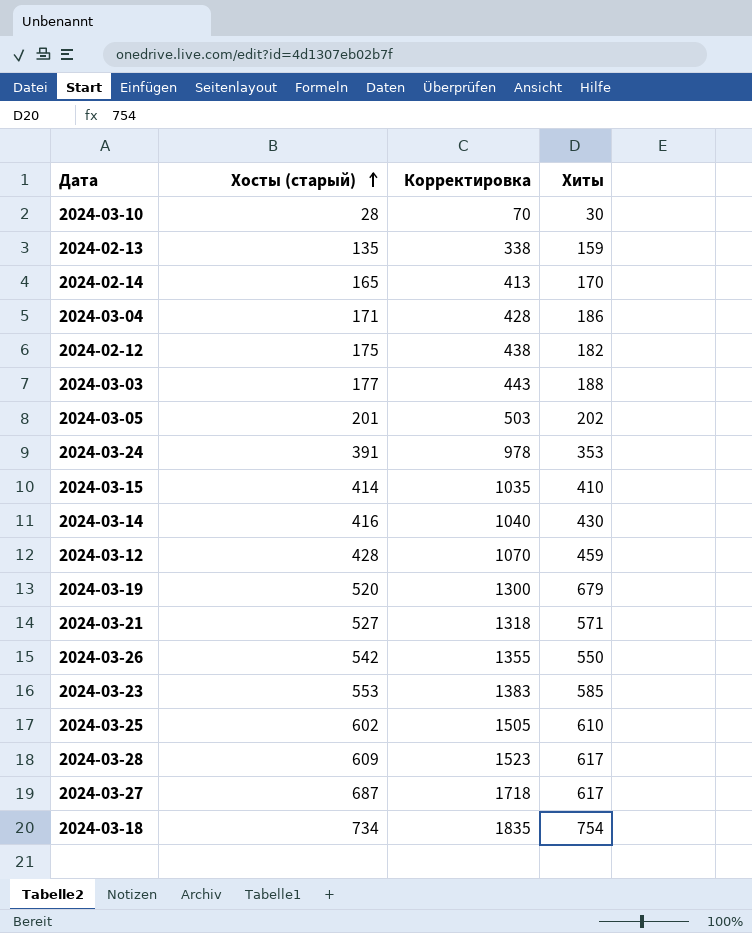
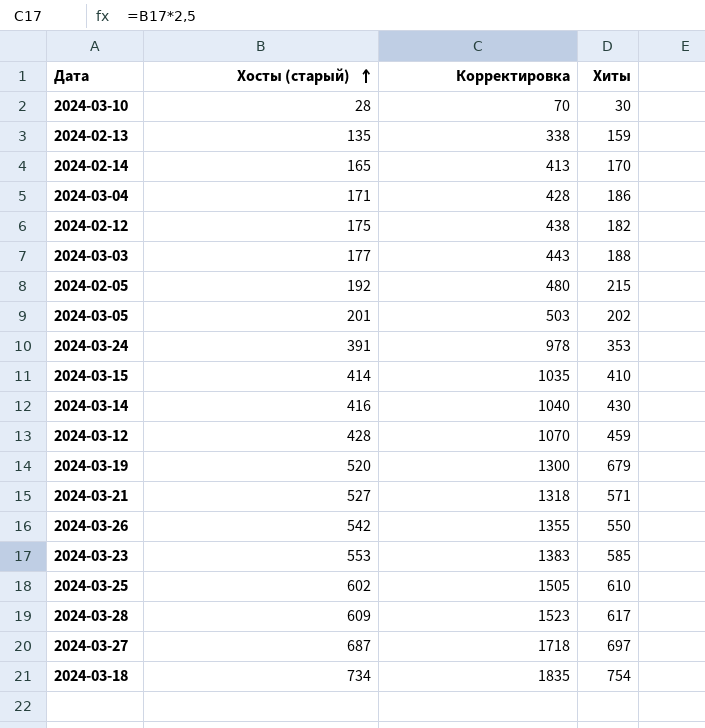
row 2024-02-05: none -> 192 | 480 | 215
2024-03-27 | Хиты: 617 -> 697

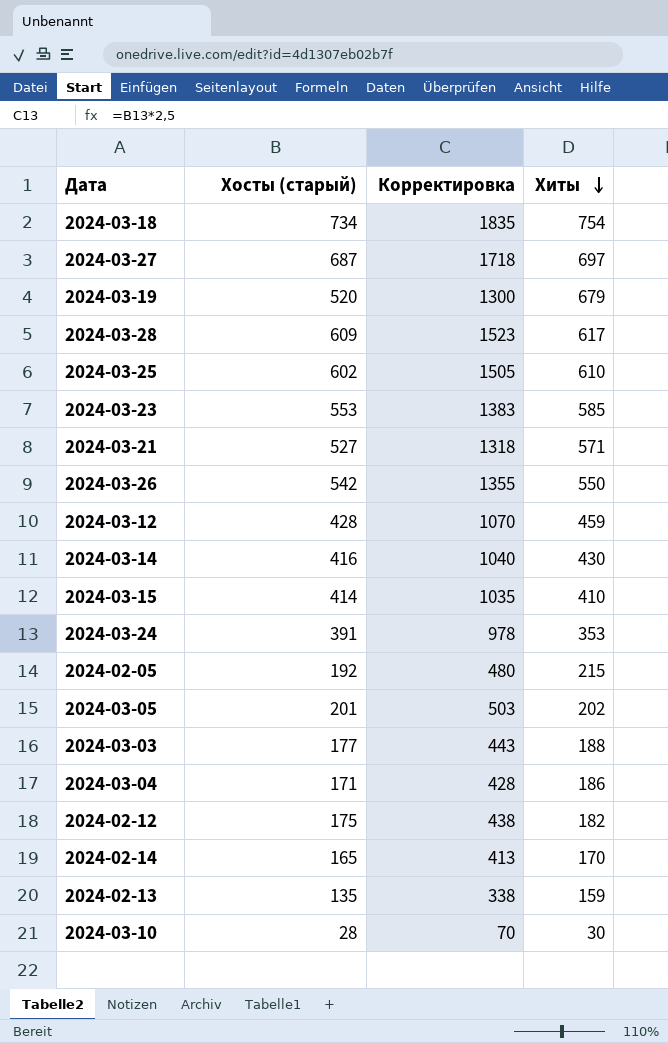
row order: Хосты (старый) ascending -> Хиты descending

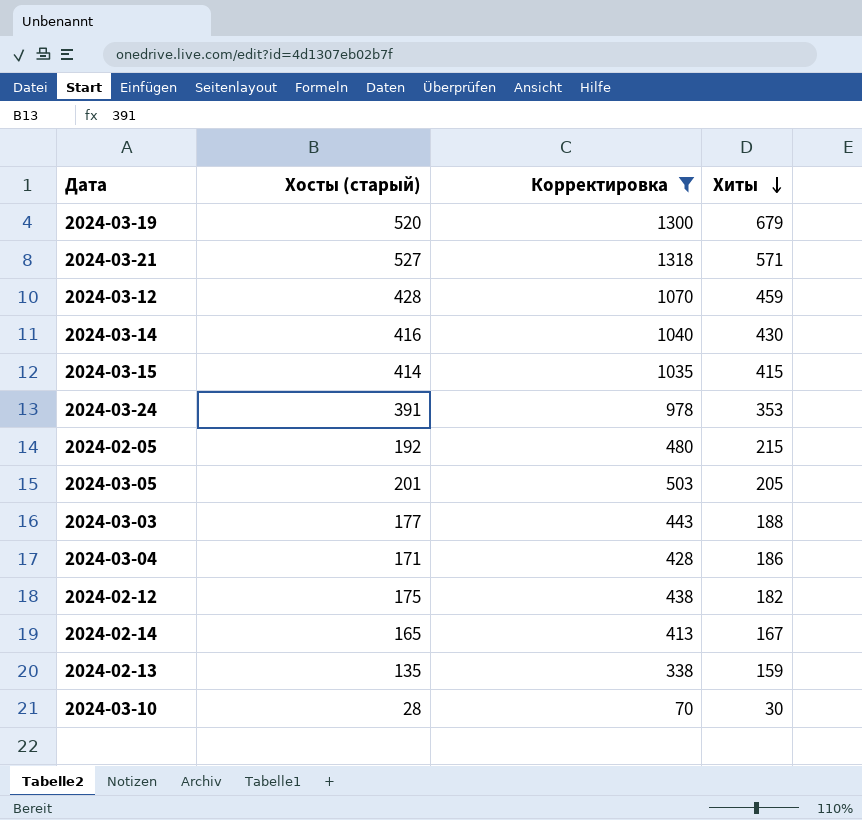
filter: none -> Корректировка <= 1318
2024-03-15 | Хиты: 410 -> 415
2024-03-05 | Хиты: 202 -> 205
2024-02-14 | Хиты: 170 -> 167

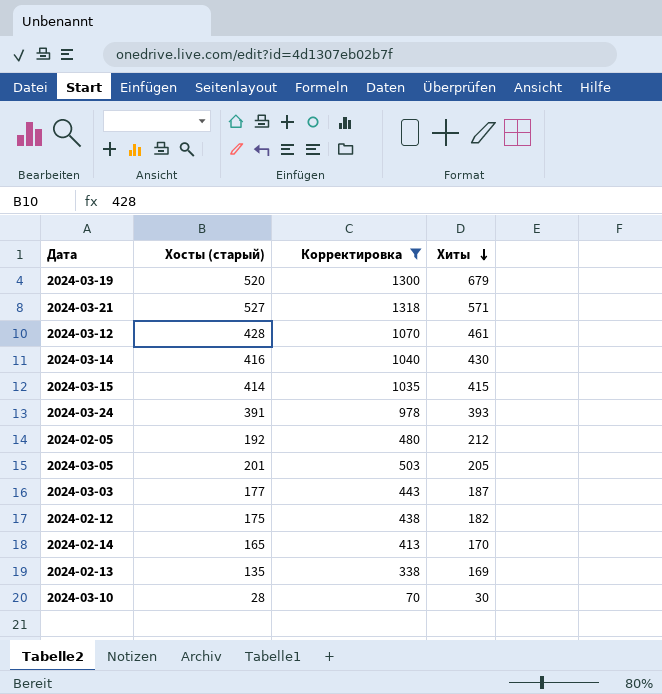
row 2024-03-04: 171 | 428 | 186 -> none
2024-03-12 | Хиты: 459 -> 461
2024-03-24 | Хиты: 353 -> 393
2024-02-05 | Хиты: 215 -> 212
2024-03-03 | Хиты: 188 -> 187
2024-02-14 | Хиты: 167 -> 170
2024-02-13 | Хиты: 159 -> 169

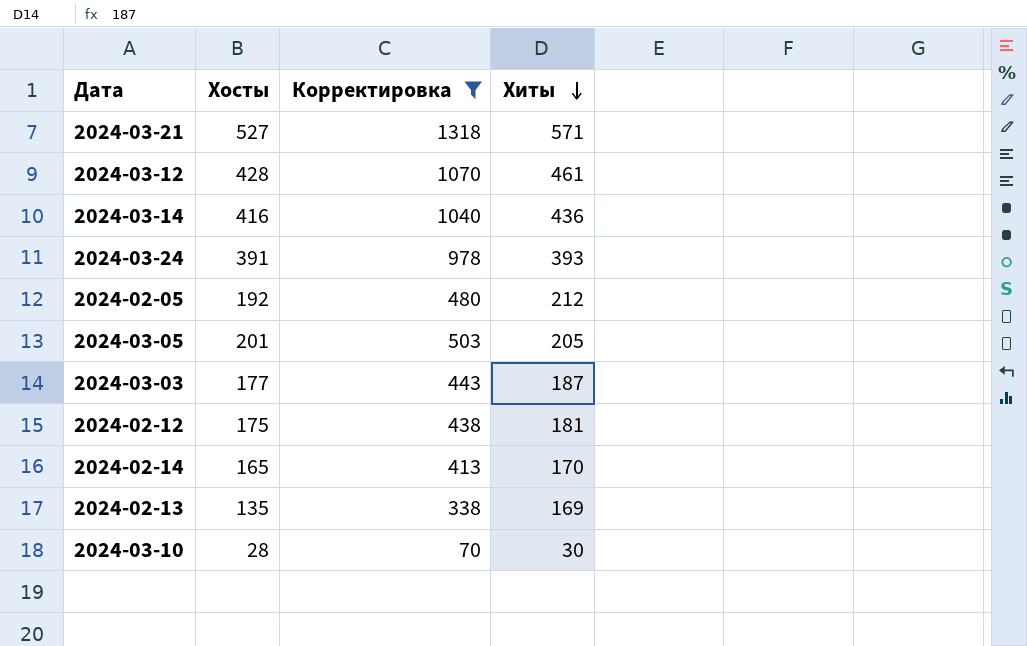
column name: Хосты (старый) -> Хосты
row 2024-03-19: 520 | 1300 | 679 -> none
row 2024-03-15: 414 | 1035 | 415 -> none
2024-03-14 | Хиты: 430 -> 436
2024-02-12 | Хиты: 182 -> 181

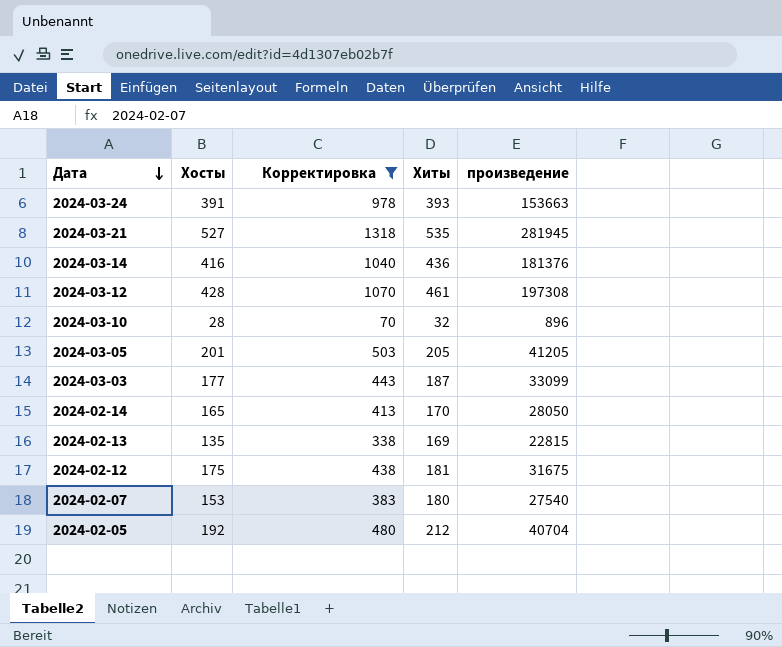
row order: Хиты descending -> Дата descending
column произведение | formula: none -> [Хосты] * [Хиты]
2024-03-21 | Хиты: 571 -> 535
2024-03-10 | Хиты: 30 -> 32
row 2024-02-07: none -> 153 | 383 | 180 | 27540

